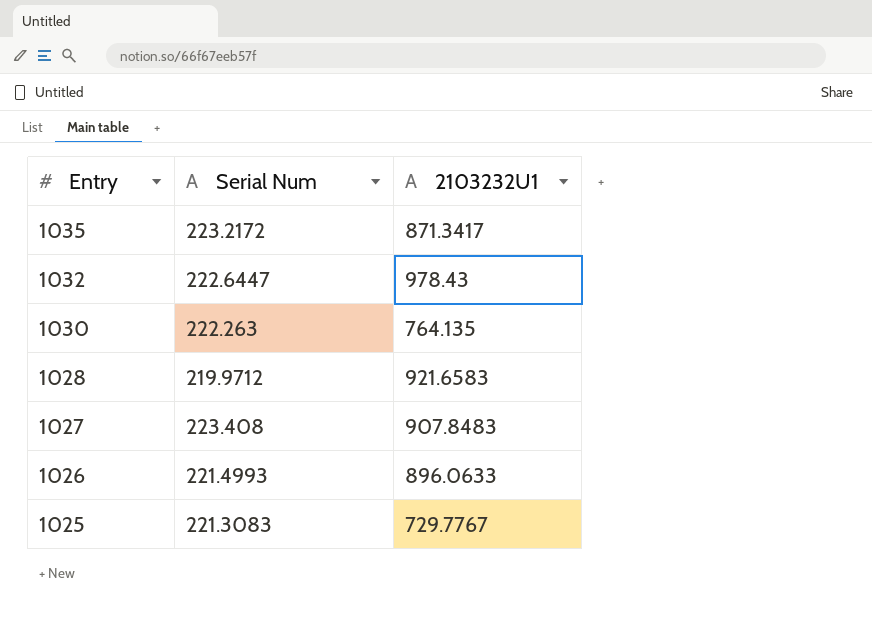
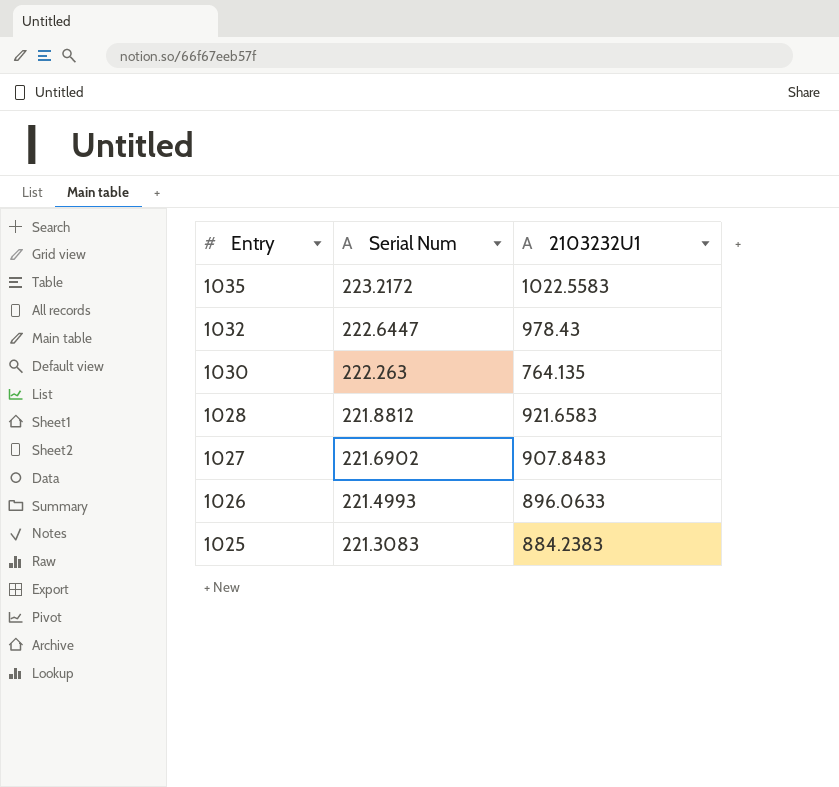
1035 | 2103232U1: 871.3417 -> 1022.5583
1028 | Serial Num: 219.9712 -> 221.8812
1027 | Serial Num: 223.408 -> 221.6902
1025 | 2103232U1: 729.7767 -> 884.2383

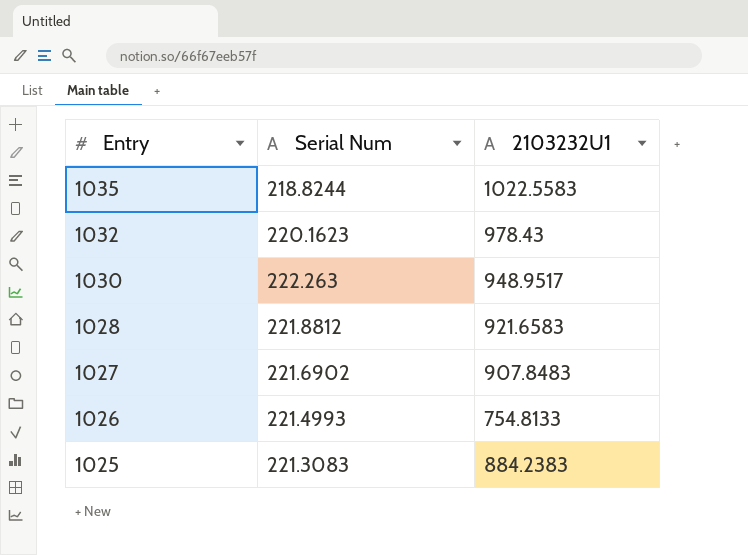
1035 | Serial Num: 223.2172 -> 218.8244
1032 | Serial Num: 222.6447 -> 220.1623
1030 | 2103232U1: 764.135 -> 948.9517
1026 | 2103232U1: 896.0633 -> 754.8133

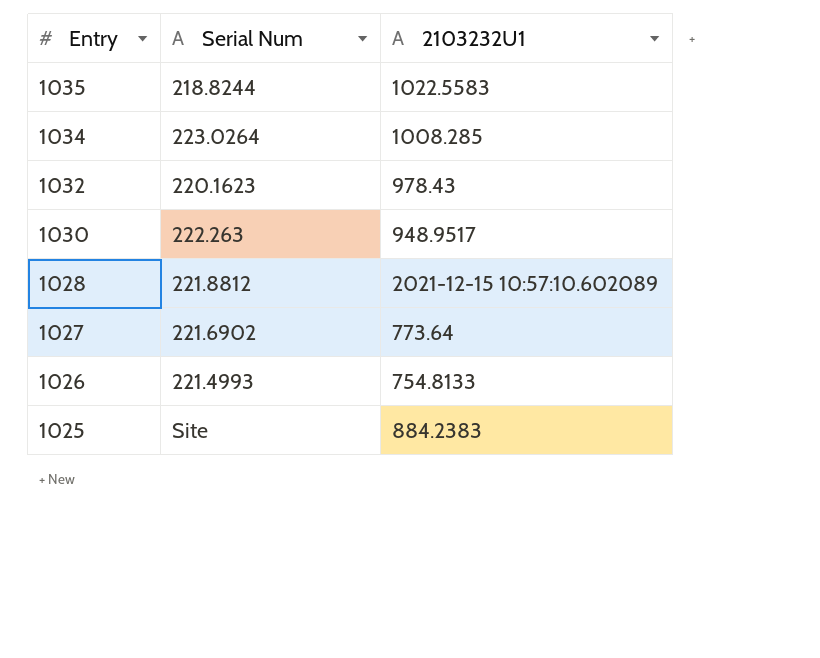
row 1034: none -> 223.0264 | 1008.285
1028 | 2103232U1: 921.6583 -> 2021-12-15 10:57:10.602089
1027 | 2103232U1: 907.8483 -> 773.64
1025 | Serial Num: 221.3083 -> Site

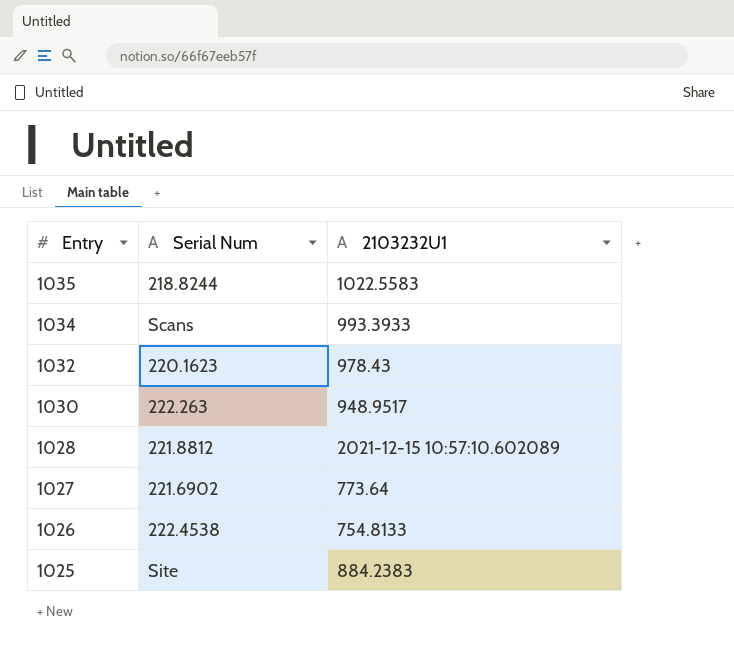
1034 | Serial Num: 223.0264 -> Scans
1034 | 2103232U1: 1008.285 -> 993.3933
1026 | Serial Num: 221.4993 -> 222.4538

